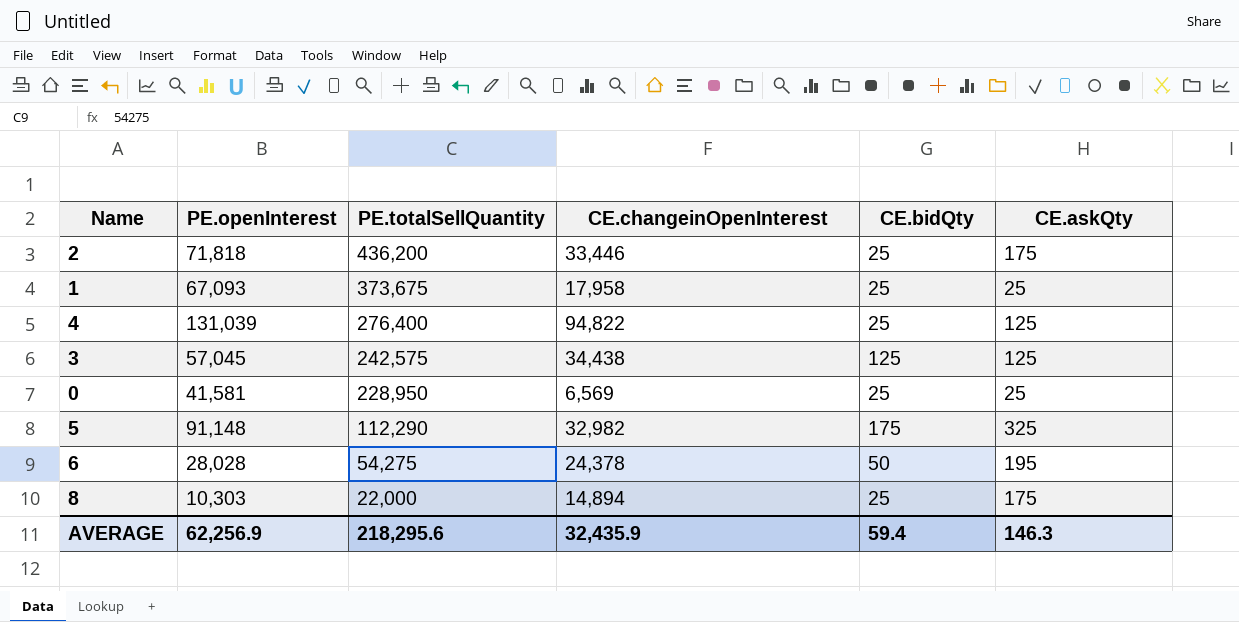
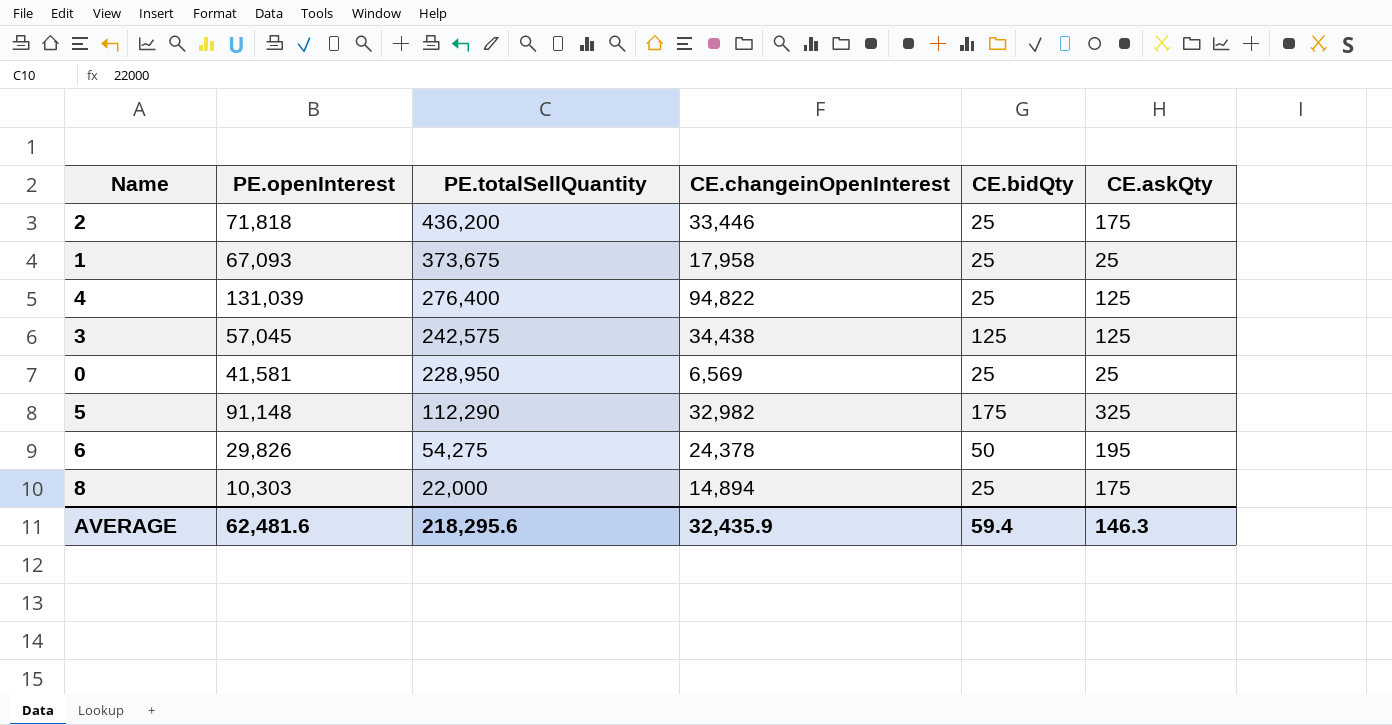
6 | PE.openInterest: 28,028 -> 29,826
AVERAGE | PE.openInterest: 62,256.9 -> 62,481.6

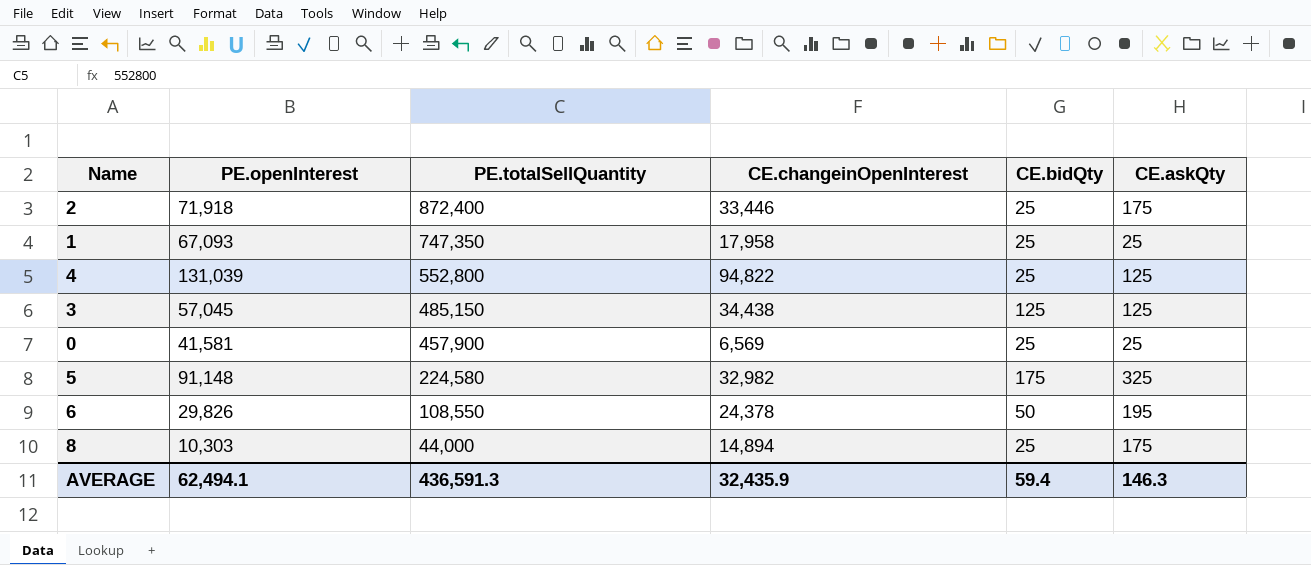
2 | PE.openInterest: 71,818 -> 71,918
2 | PE.totalSellQuantity: 436,200 -> 872,400
1 | PE.totalSellQuantity: 373,675 -> 747,350
4 | PE.totalSellQuantity: 276,400 -> 552,800
3 | PE.totalSellQuantity: 242,575 -> 485,150
0 | PE.totalSellQuantity: 228,950 -> 457,900
5 | PE.totalSellQuantity: 112,290 -> 224,580
6 | PE.totalSellQuantity: 54,275 -> 108,550
8 | PE.totalSellQuantity: 22,000 -> 44,000
AVERAGE | PE.openInterest: 62,481.6 -> 62,494.1
AVERAGE | PE.totalSellQuantity: 218,295.6 -> 436,591.3

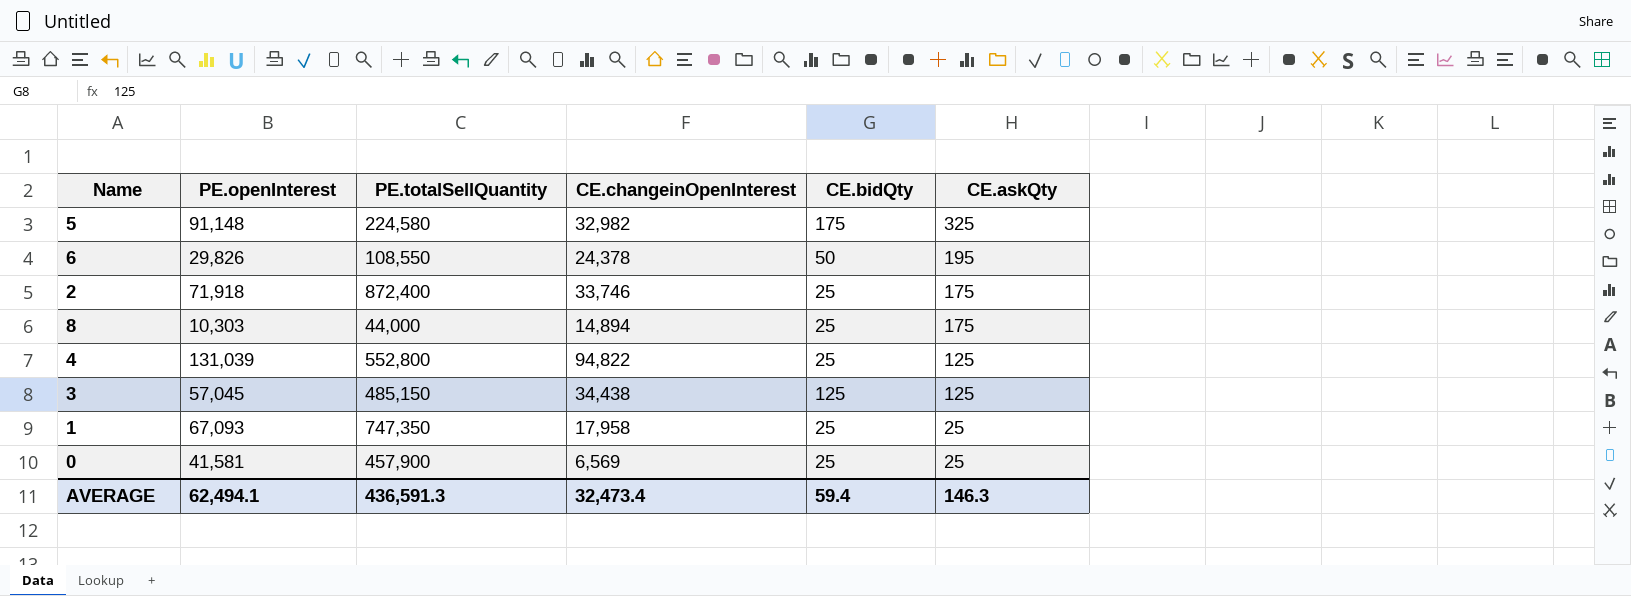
row order: PE.totalSellQuantity descending -> CE.askQty descending
2 | CE.changeinOpenInterest: 33,446 -> 33,746
AVERAGE | CE.changeinOpenInterest: 32,435.9 -> 32,473.4

